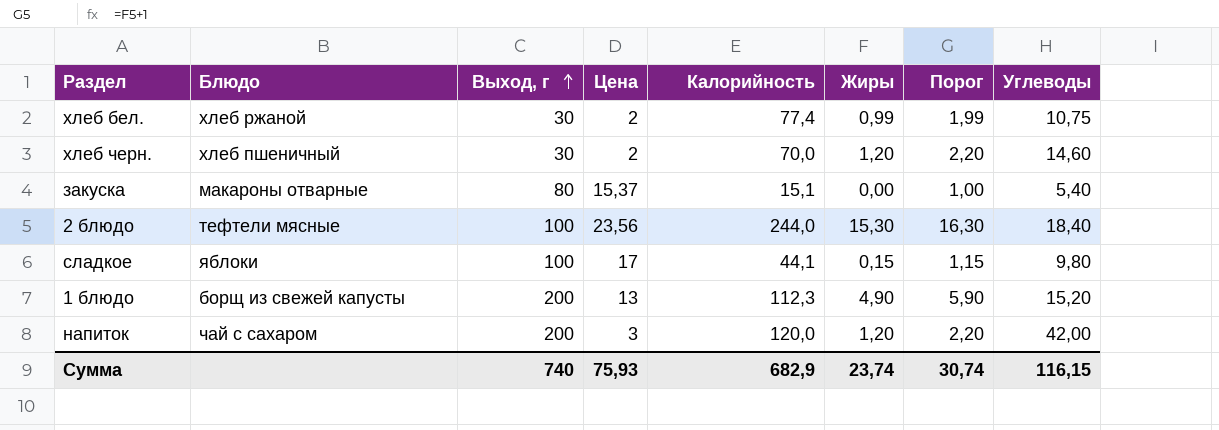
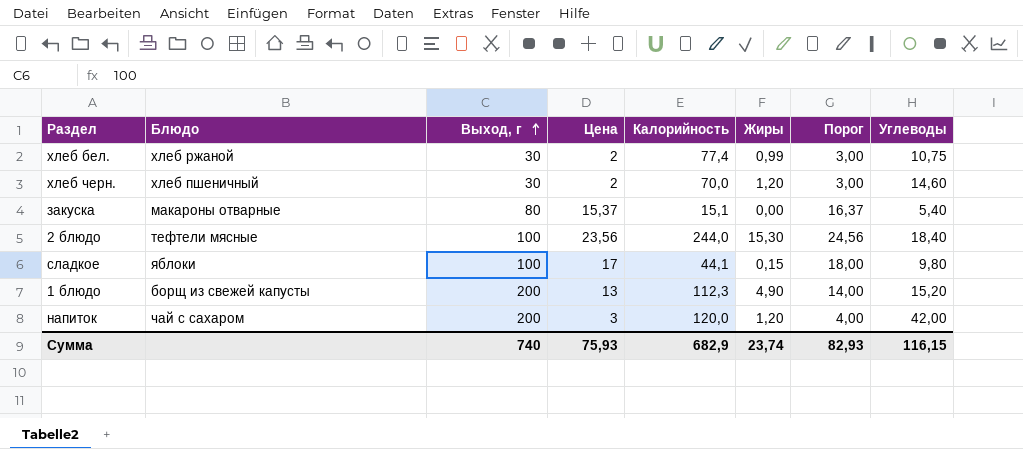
column Порог | formula: [Жиры] + 1 -> [Цена] + 1
Сумма | Порог: 30,74 -> 82,93

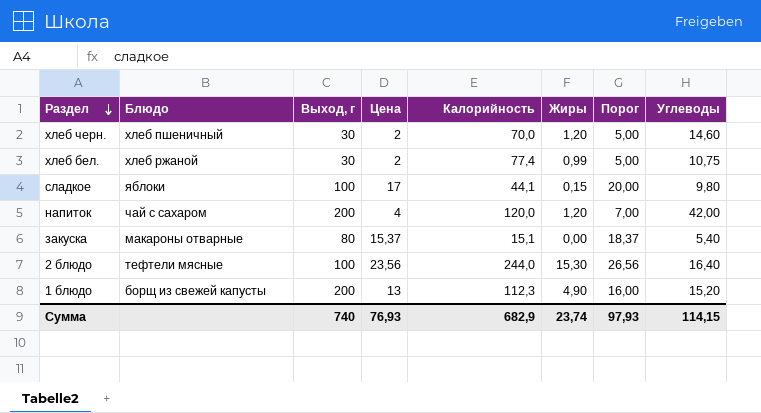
row order: Выход, г ascending -> Раздел descending
column Порог | formula: [Цена] + 1 -> [Цена] + 3
напиток | Цена: 3 -> 4
2 блюдо | Углеводы: 18,40 -> 16,40
Сумма | Цена: 75,93 -> 76,93
Сумма | Порог: 82,93 -> 97,93
Сумма | Углеводы: 116,15 -> 114,15

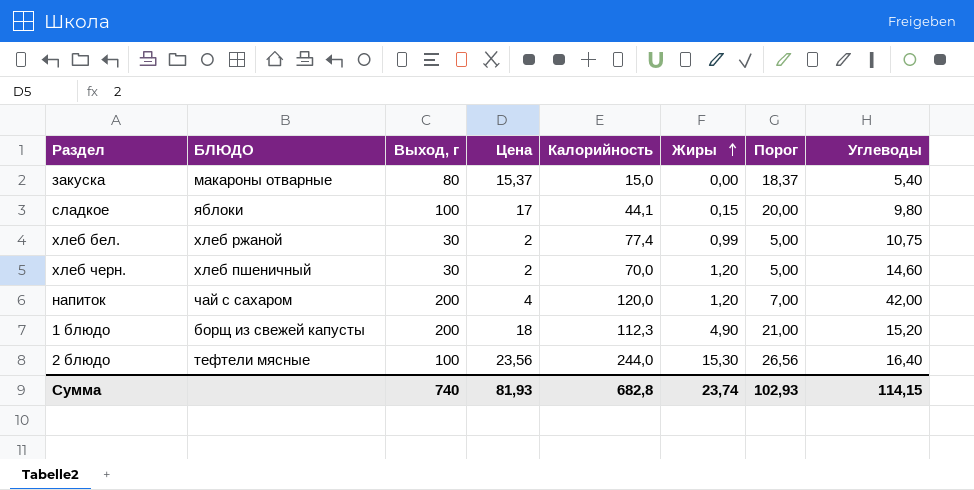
row order: Раздел descending -> Жиры ascending
column name: Блюдо -> БЛЮДО
закуска | Калорийность: 15,1 -> 15,0
1 блюдо | Цена: 13 -> 18
1 блюдо | Порог: 16,00 -> 21,00
Сумма | Цена: 76,93 -> 81,93
Сумма | Калорийность: 682,9 -> 682,8
Сумма | Порог: 97,93 -> 102,93

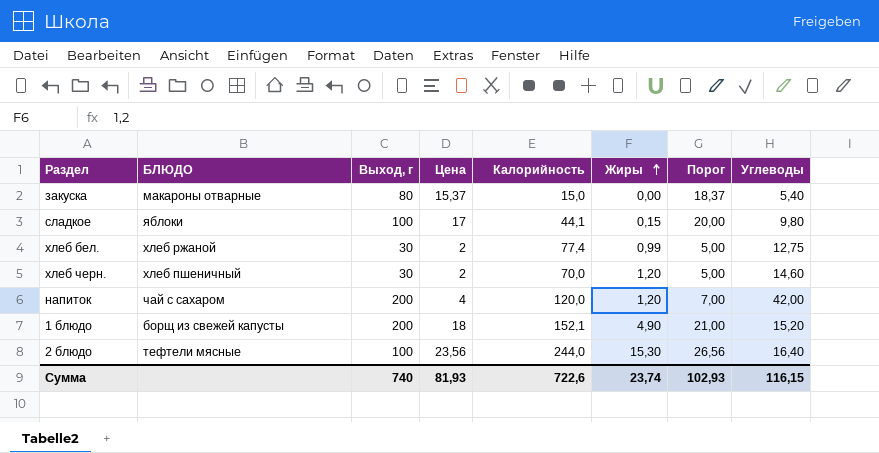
хлеб бел. | Углеводы: 10,75 -> 12,75
1 блюдо | Калорийность: 112,3 -> 152,1
Сумма | Калорийность: 682,8 -> 722,6
Сумма | Углеводы: 114,15 -> 116,15

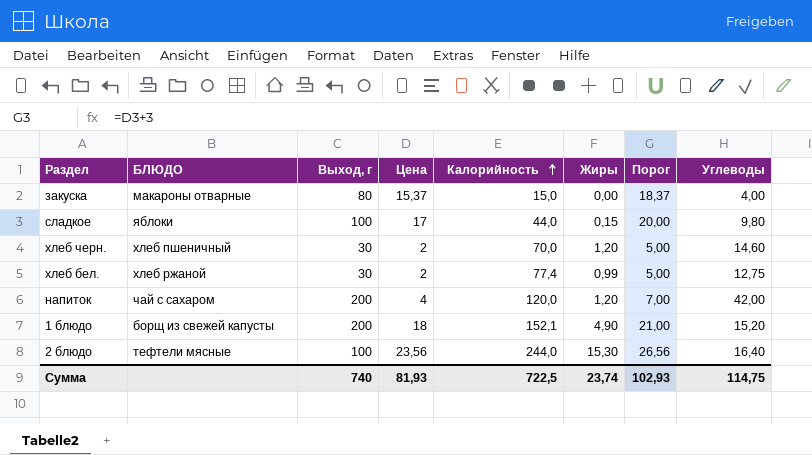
row order: Жиры ascending -> Калорийность ascending
закуска | Углеводы: 5,40 -> 4,00
сладкое | Калорийность: 44,1 -> 44,0
Сумма | Калорийность: 722,6 -> 722,5
Сумма | Углеводы: 116,15 -> 114,75

